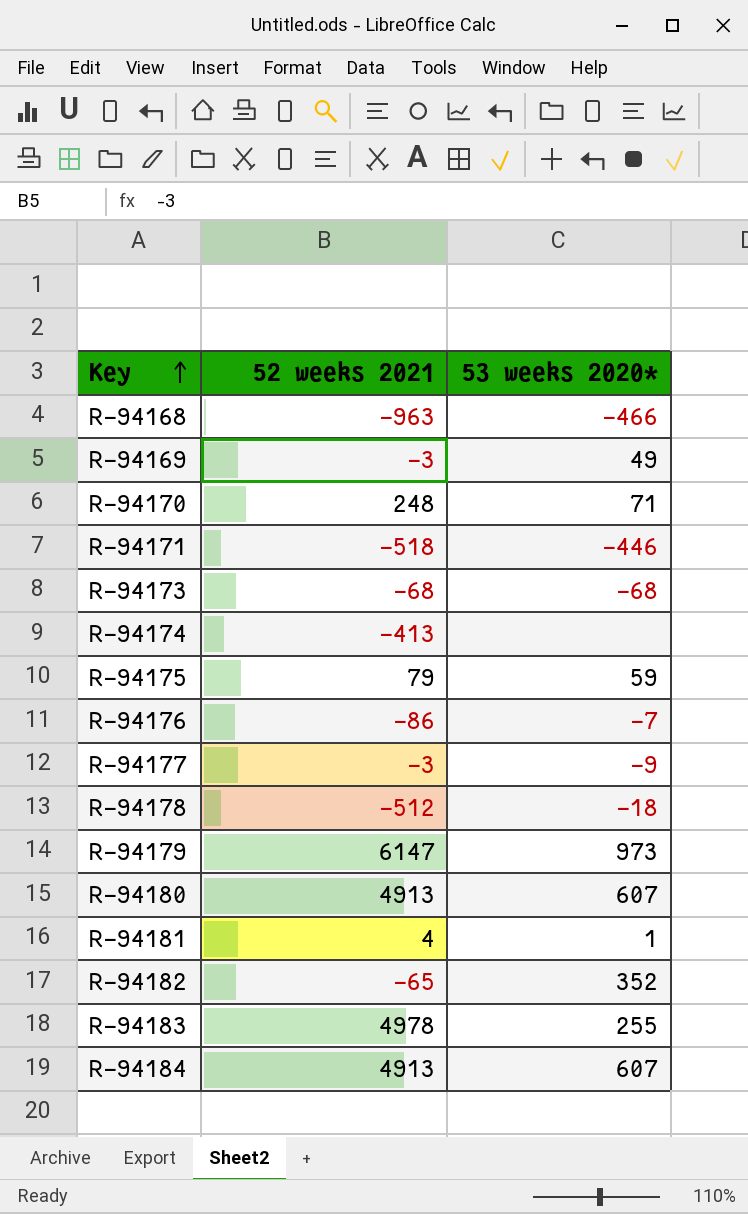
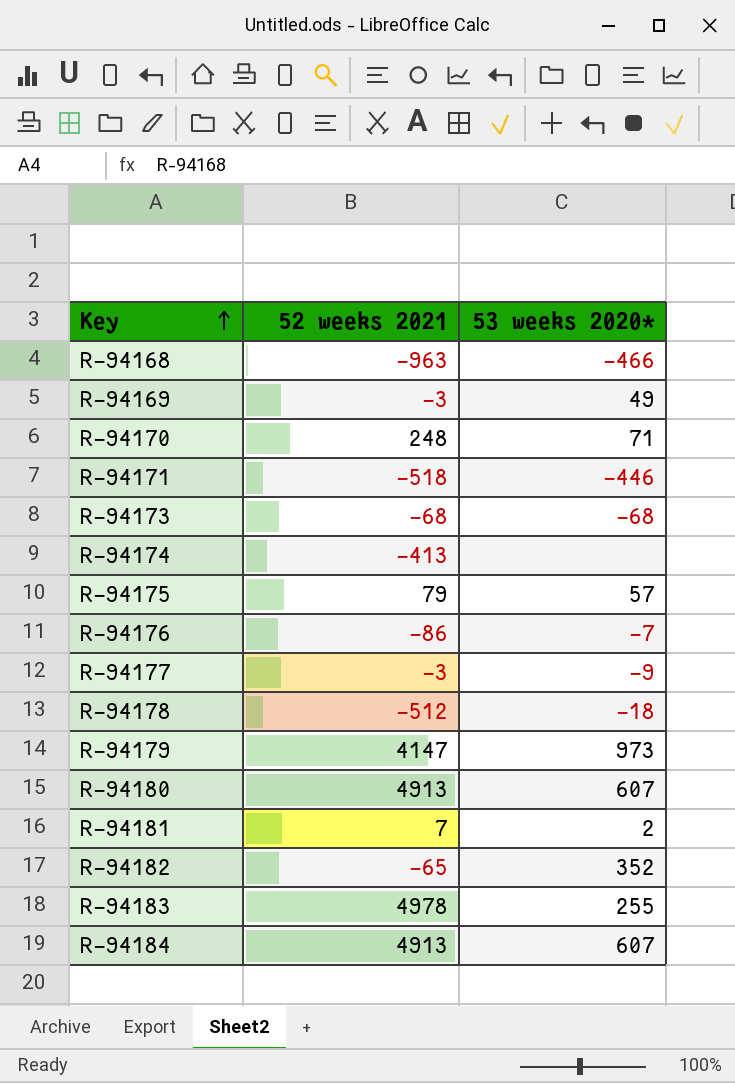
R-94175 | 53 weeks 2020*: 59 -> 57
R-94179 | 52 weeks 2021: 6147 -> 4147
R-94181 | 52 weeks 2021: 4 -> 7
R-94181 | 53 weeks 2020*: 1 -> 2

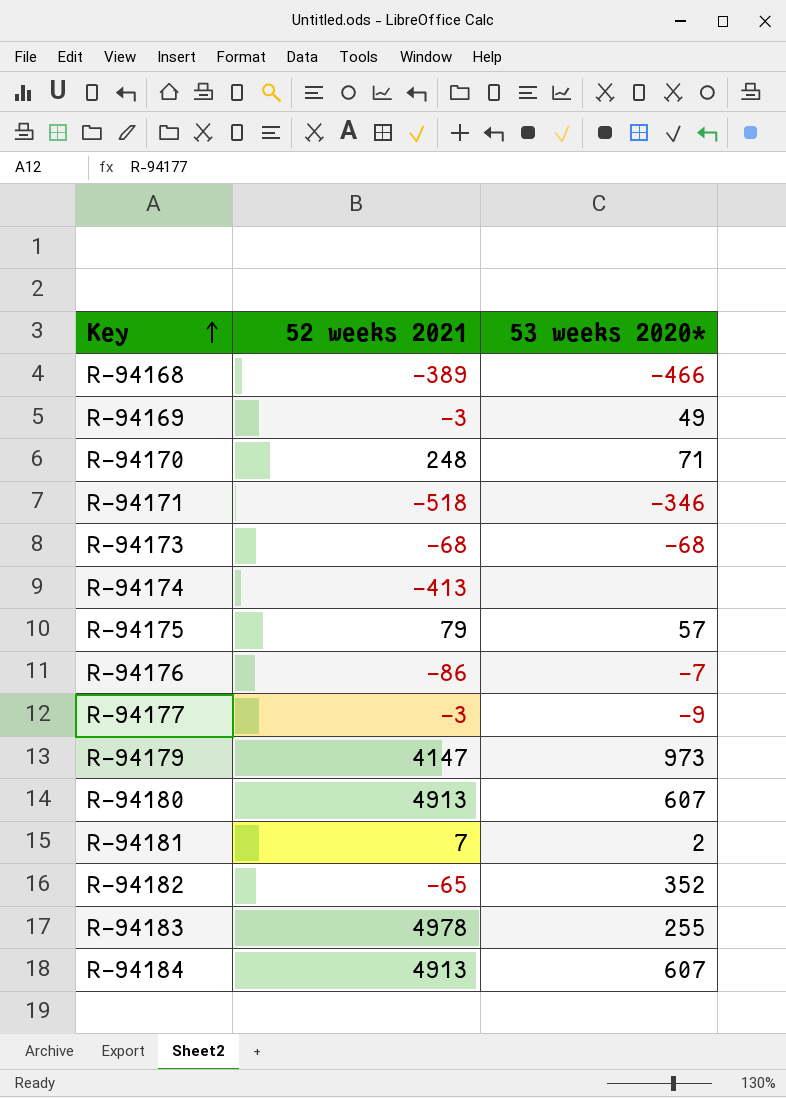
row R-94178: -512 | -18 -> none
R-94168 | 52 weeks 2021: -963 -> -389
R-94171 | 53 weeks 2020*: -446 -> -346

